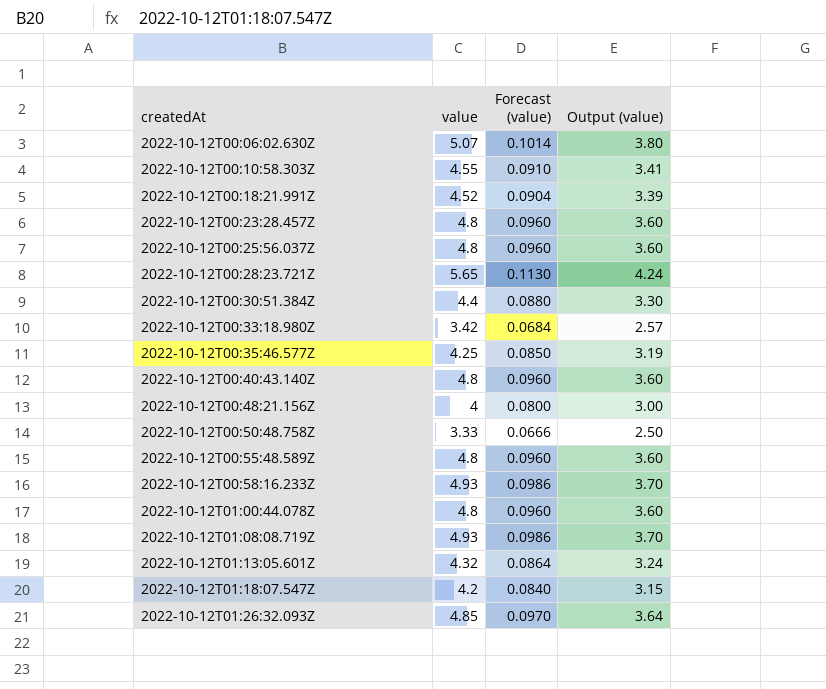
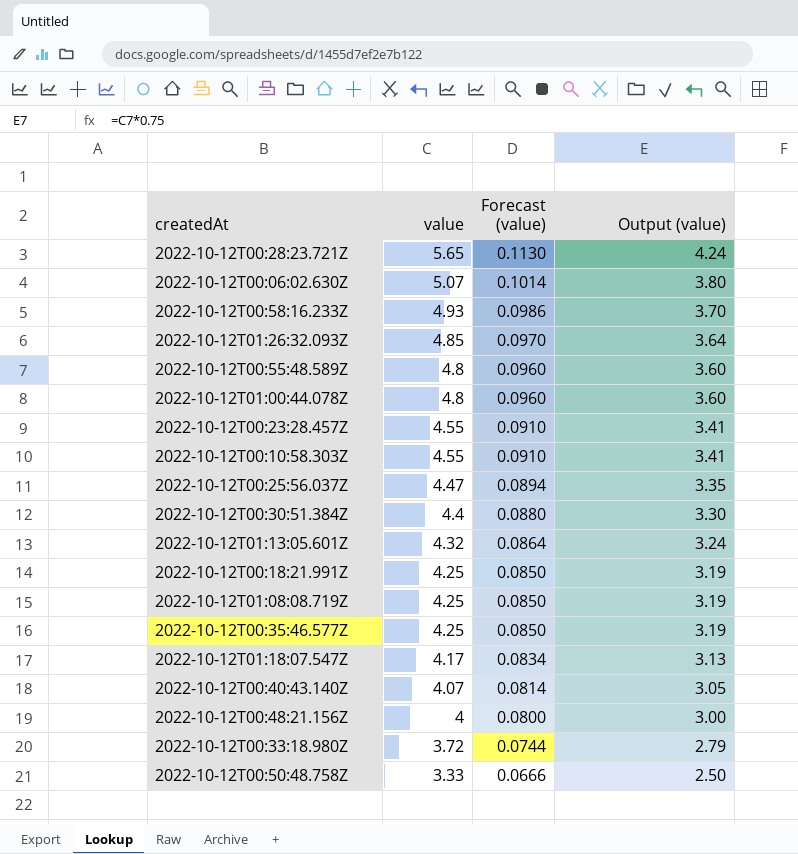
row order: createdAt ascending -> value descending
2022-10-12T00:23:28.457Z | value: 4.8 -> 4.55
2022-10-12T00:23:28.457Z | Forecast (value): 0.0960 -> 0.0910
2022-10-12T00:23:28.457Z | Output (value): 3.60 -> 3.41
2022-10-12T00:25:56.037Z | value: 4.8 -> 4.47
2022-10-12T00:25:56.037Z | Forecast (value): 0.0960 -> 0.0894
2022-10-12T00:25:56.037Z | Output (value): 3.60 -> 3.35
2022-10-12T00:18:21.991Z | value: 4.52 -> 4.25
2022-10-12T00:18:21.991Z | Forecast (value): 0.0904 -> 0.0850
2022-10-12T00:18:21.991Z | Output (value): 3.39 -> 3.19
2022-10-12T01:08:08.719Z | value: 4.93 -> 4.25
2022-10-12T01:08:08.719Z | Forecast (value): 0.0986 -> 0.0850
2022-10-12T01:08:08.719Z | Output (value): 3.70 -> 3.19
2022-10-12T01:18:07.547Z | value: 4.2 -> 4.17
2022-10-12T01:18:07.547Z | Forecast (value): 0.0840 -> 0.0834
2022-10-12T01:18:07.547Z | Output (value): 3.15 -> 3.13
2022-10-12T00:40:43.140Z | value: 4.8 -> 4.07
2022-10-12T00:40:43.140Z | Forecast (value): 0.0960 -> 0.0814
2022-10-12T00:40:43.140Z | Output (value): 3.60 -> 3.05
2022-10-12T00:33:18.980Z | value: 3.42 -> 3.72
2022-10-12T00:33:18.980Z | Forecast (value): 0.0684 -> 0.0744
2022-10-12T00:33:18.980Z | Output (value): 2.57 -> 2.79

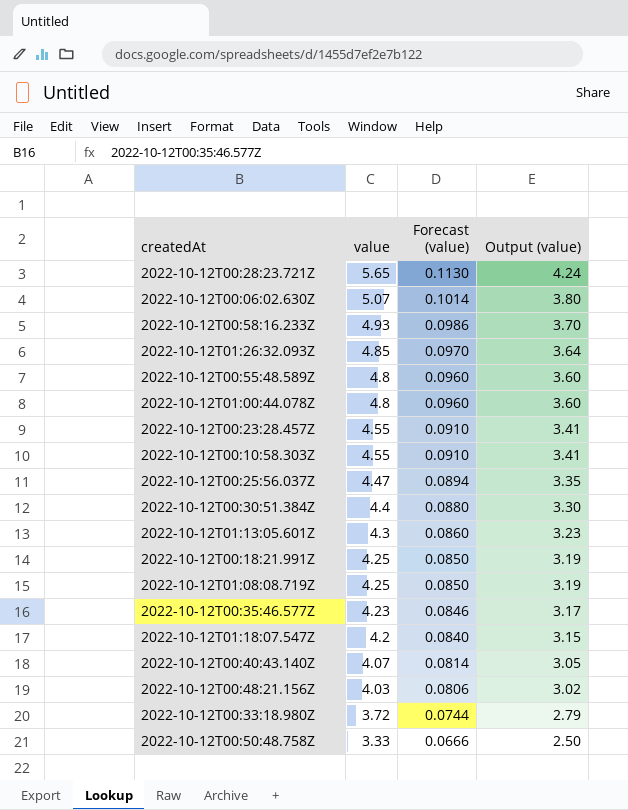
2022-10-12T01:13:05.601Z | value: 4.32 -> 4.3
2022-10-12T01:13:05.601Z | Forecast (value): 0.0864 -> 0.0860
2022-10-12T01:13:05.601Z | Output (value): 3.24 -> 3.23
2022-10-12T00:35:46.577Z | value: 4.25 -> 4.23
2022-10-12T00:35:46.577Z | Forecast (value): 0.0850 -> 0.0846
2022-10-12T00:35:46.577Z | Output (value): 3.19 -> 3.17
2022-10-12T01:18:07.547Z | value: 4.17 -> 4.2
2022-10-12T01:18:07.547Z | Forecast (value): 0.0834 -> 0.0840
2022-10-12T01:18:07.547Z | Output (value): 3.13 -> 3.15
2022-10-12T00:48:21.156Z | value: 4 -> 4.03
2022-10-12T00:48:21.156Z | Forecast (value): 0.0800 -> 0.0806
2022-10-12T00:48:21.156Z | Output (value): 3.00 -> 3.02

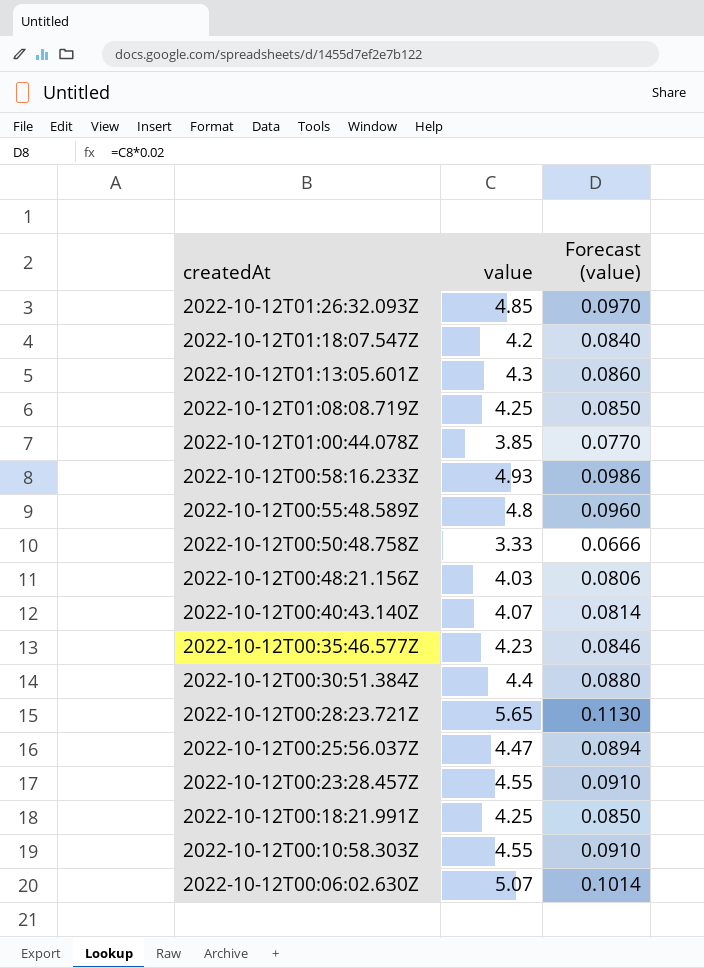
row order: value descending -> createdAt descending
column Output (value) | formula: [value] * 0.75 -> none
row 2022-10-12T00:33:18.980Z: 3.72 | 0.0744 | 2.79 -> none
2022-10-12T01:00:44.078Z | value: 4.8 -> 3.85
2022-10-12T01:00:44.078Z | Forecast (value): 0.0960 -> 0.0770

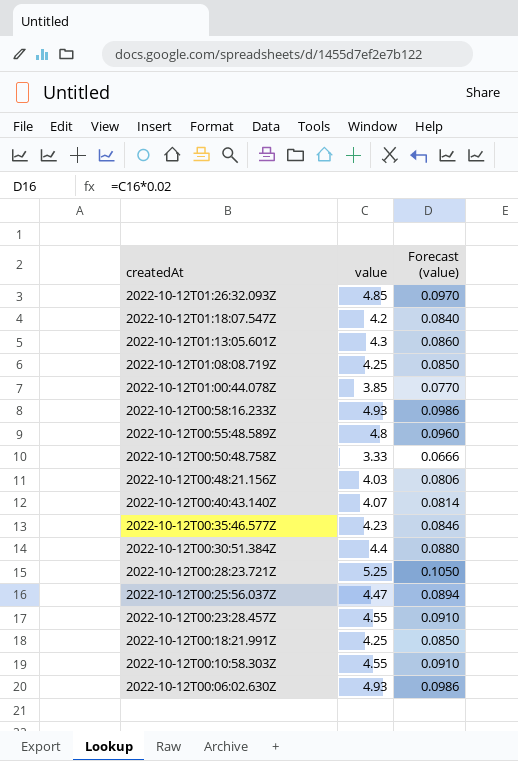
2022-10-12T00:28:23.721Z | value: 5.65 -> 5.25
2022-10-12T00:28:23.721Z | Forecast (value): 0.1130 -> 0.1050
2022-10-12T00:06:02.630Z | value: 5.07 -> 4.93
2022-10-12T00:06:02.630Z | Forecast (value): 0.1014 -> 0.0986

